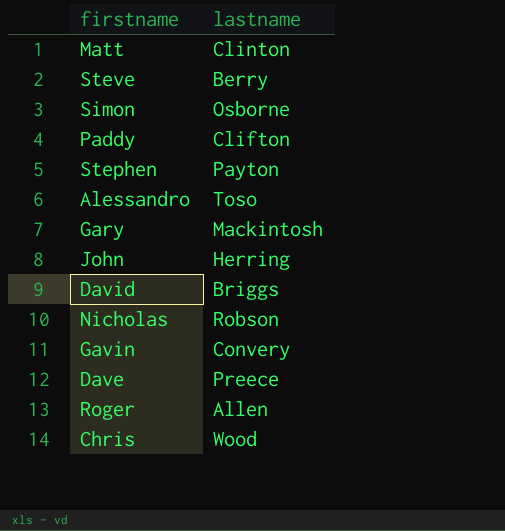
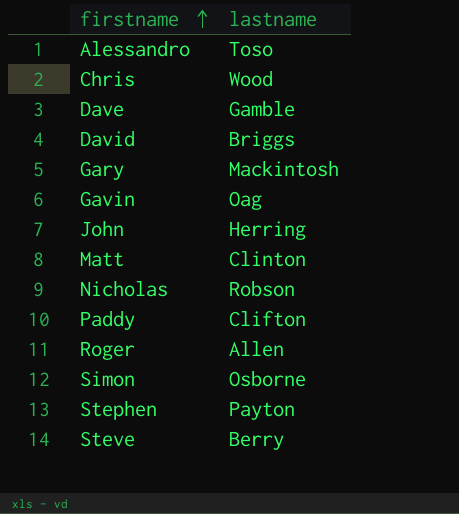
row order: none -> firstname ascending
Dave | lastname: Preece -> Gamble
Gavin | lastname: Convery -> Oag

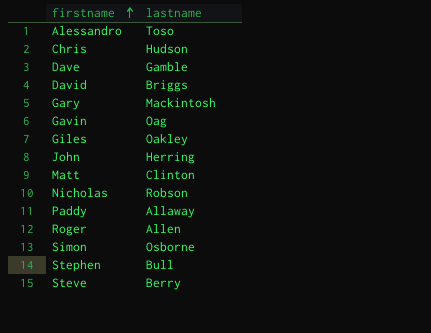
Chris | lastname: Wood -> Hudson
row Giles: none -> Oakley
Paddy | lastname: Clifton -> Allaway
Stephen | lastname: Payton -> Bull

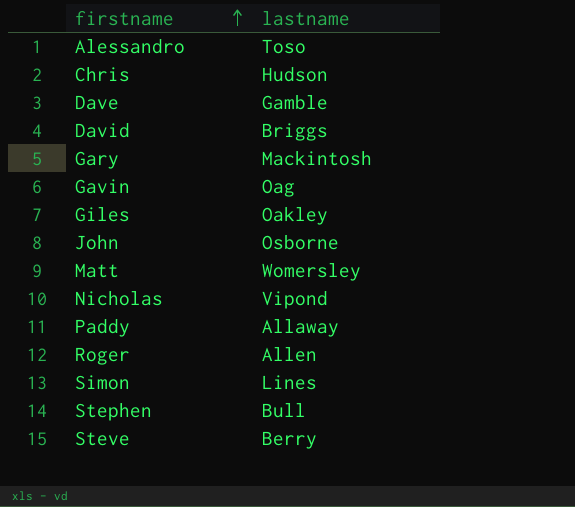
John | lastname: Herring -> Osborne
Matt | lastname: Clinton -> Womersley
Nicholas | lastname: Robson -> Vipond
Simon | lastname: Osborne -> Lines

